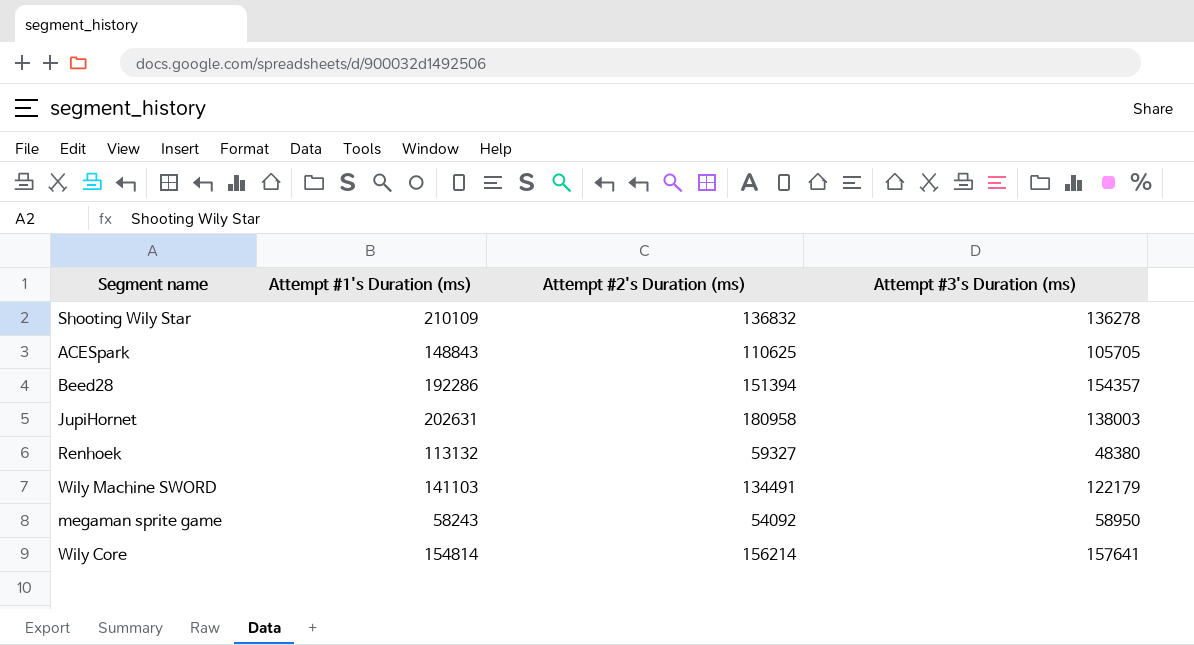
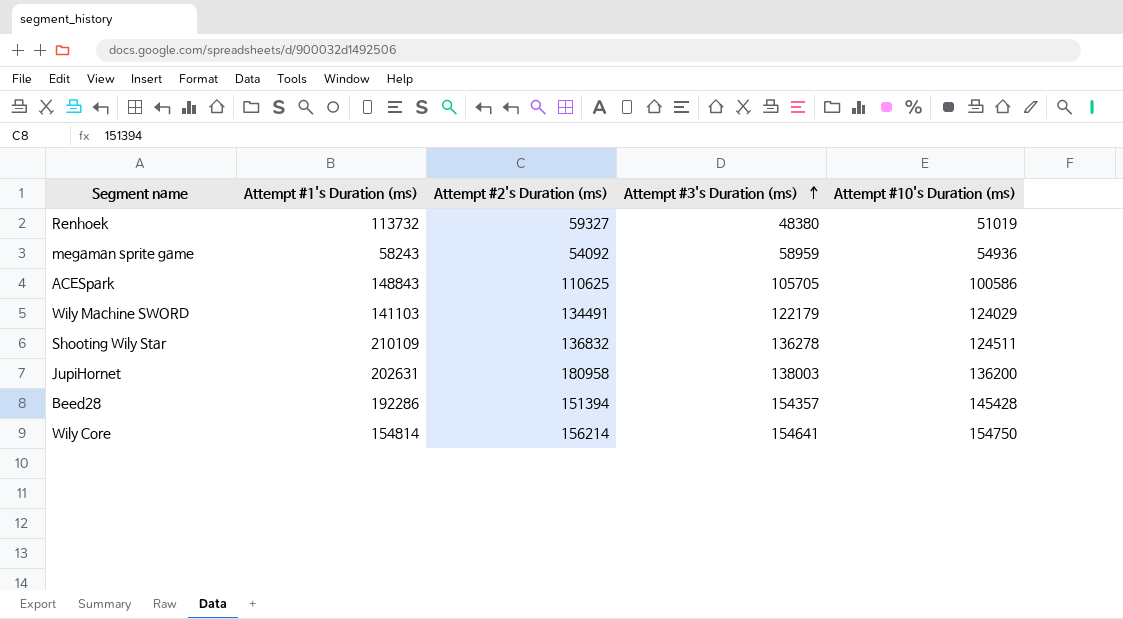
row order: none -> Attempt #3's Duration (ms) ascending
column Attempt #10's Duration (ms) | position: none -> 5
Renhoek | Attempt #1's Duration (ms): 113132 -> 113732
megaman sprite game | Attempt #3's Duration (ms): 58950 -> 58959
Wily Core | Attempt #3's Duration (ms): 157641 -> 154641

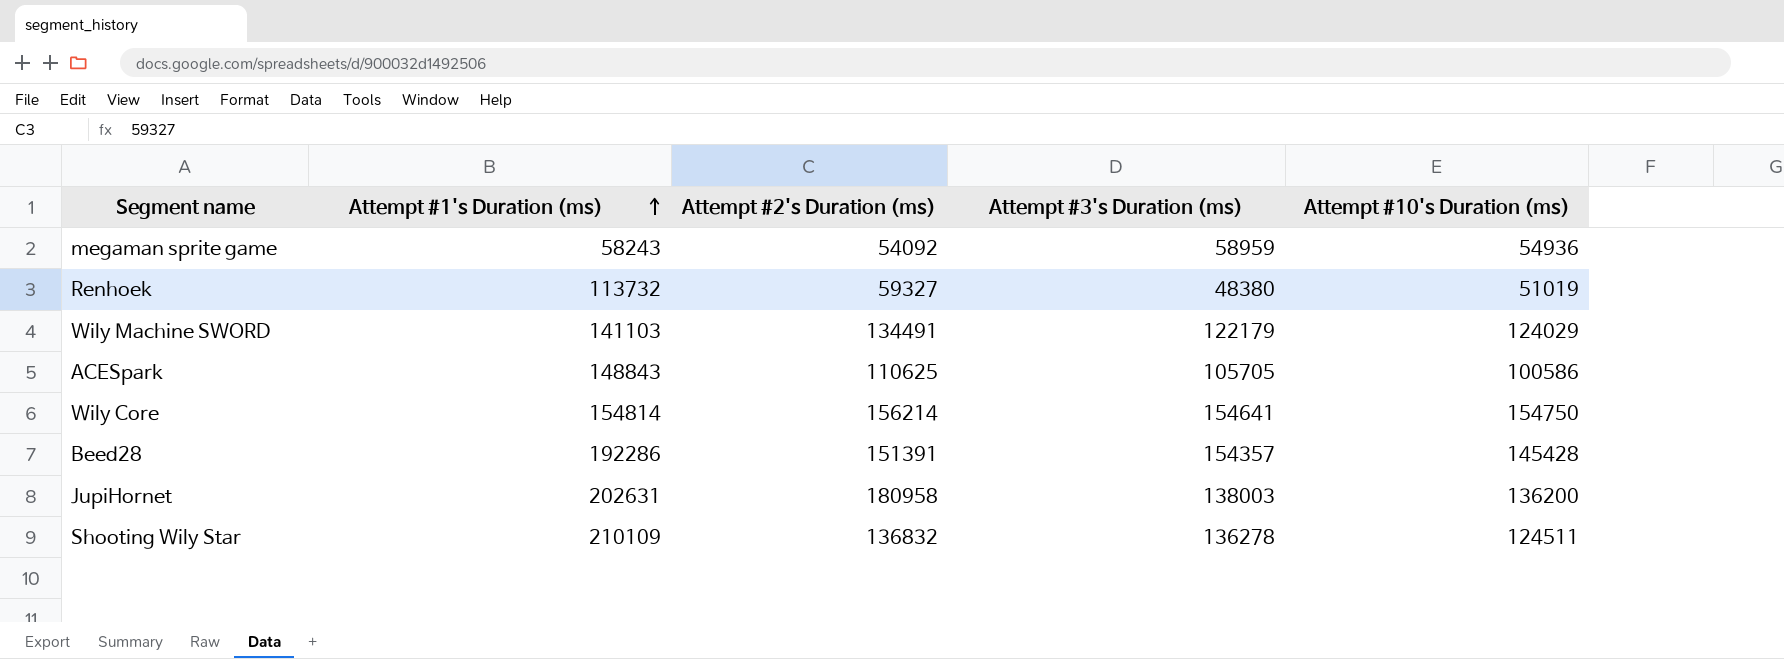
row order: Attempt #3's Duration (ms) ascending -> Attempt #1's Duration (ms) ascending
Beed28 | Attempt #2's Duration (ms): 151394 -> 151391

